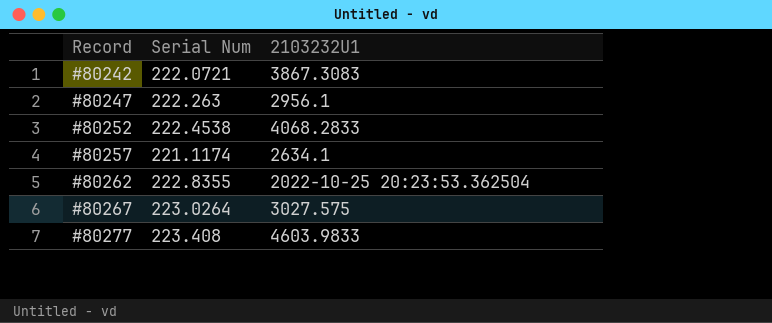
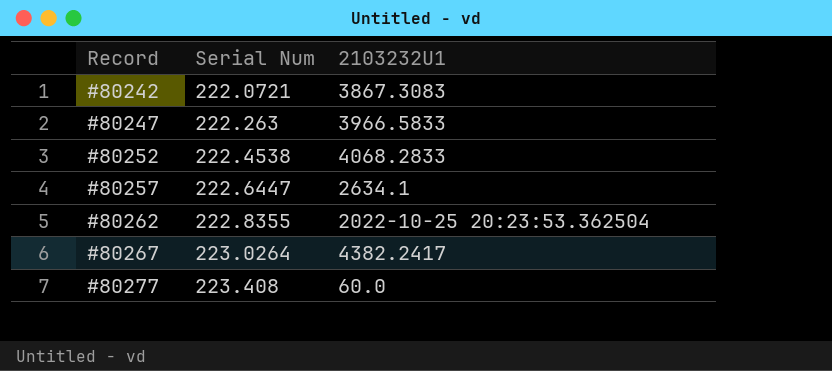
#80247 | 2103232U1: 2956.1 -> 3966.5833
#80257 | Serial Num: 221.1174 -> 222.6447
#80267 | 2103232U1: 3027.575 -> 4382.2417
#80277 | 2103232U1: 4603.9833 -> 60.0

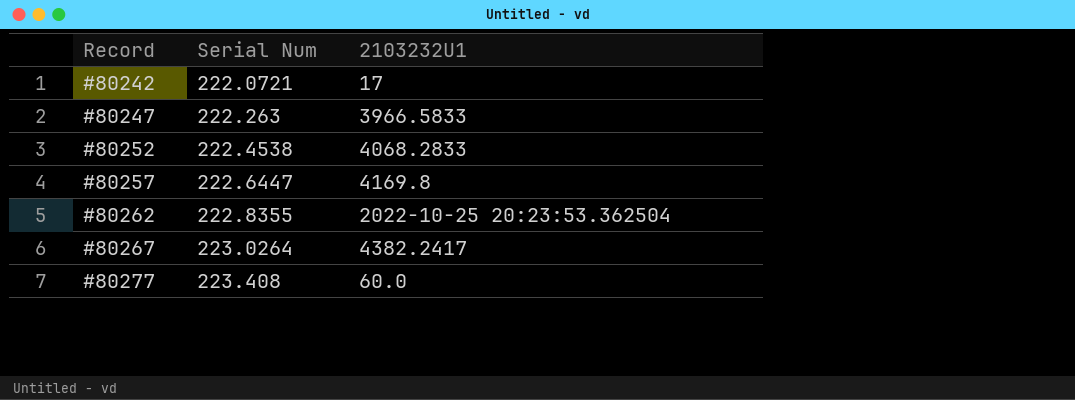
#80242 | 2103232U1: 3867.3083 -> 17
#80257 | 2103232U1: 2634.1 -> 4169.8

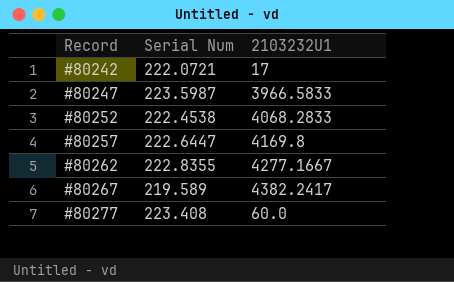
#80247 | Serial Num: 222.263 -> 223.5987
#80262 | 2103232U1: 2022-10-25 20:23:53.362504 -> 4277.1667
#80267 | Serial Num: 223.0264 -> 219.589

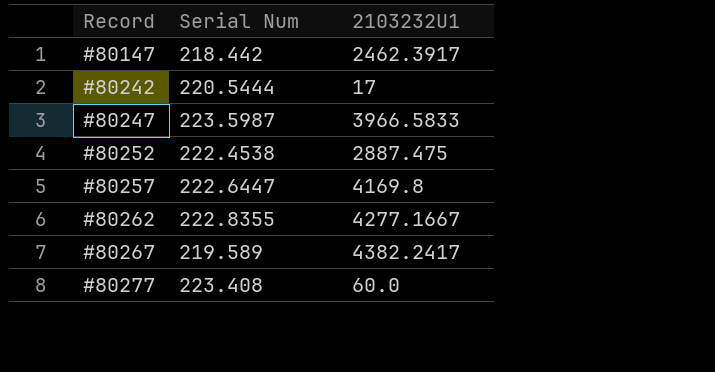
row #80147: none -> 218.442 | 2462.3917
#80242 | Serial Num: 222.0721 -> 220.5444
#80252 | 2103232U1: 4068.2833 -> 2887.475

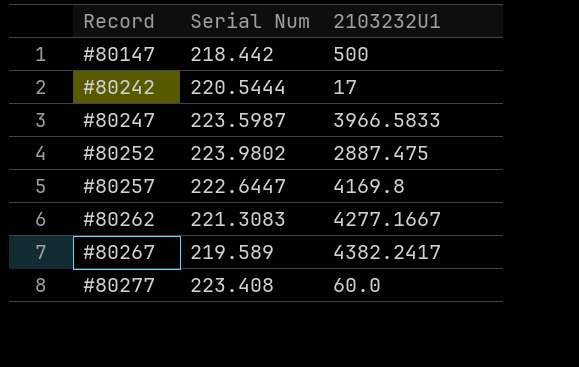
#80147 | 2103232U1: 2462.3917 -> 500
#80252 | Serial Num: 222.4538 -> 223.9802
#80262 | Serial Num: 222.8355 -> 221.3083

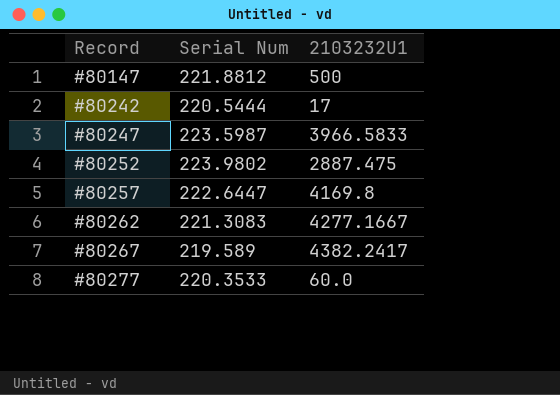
#80147 | Serial Num: 218.442 -> 221.8812
#80277 | Serial Num: 223.408 -> 220.3533

